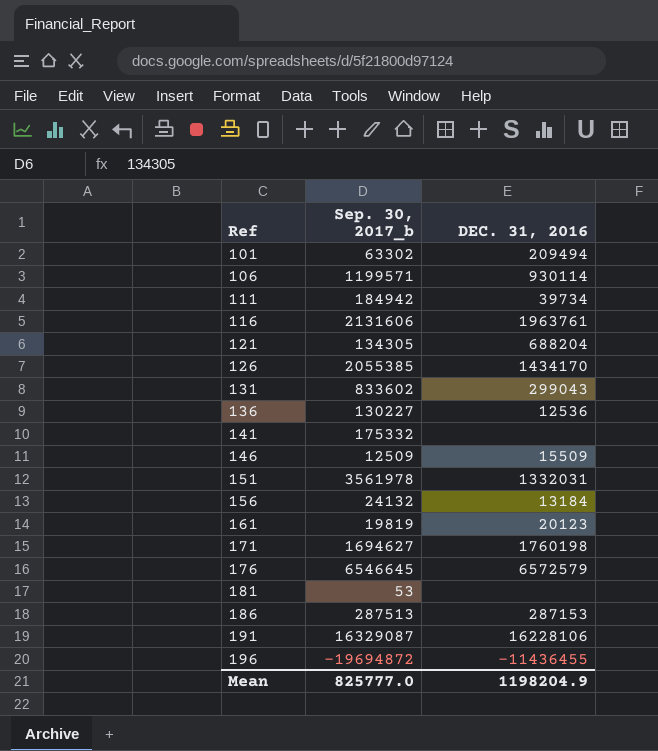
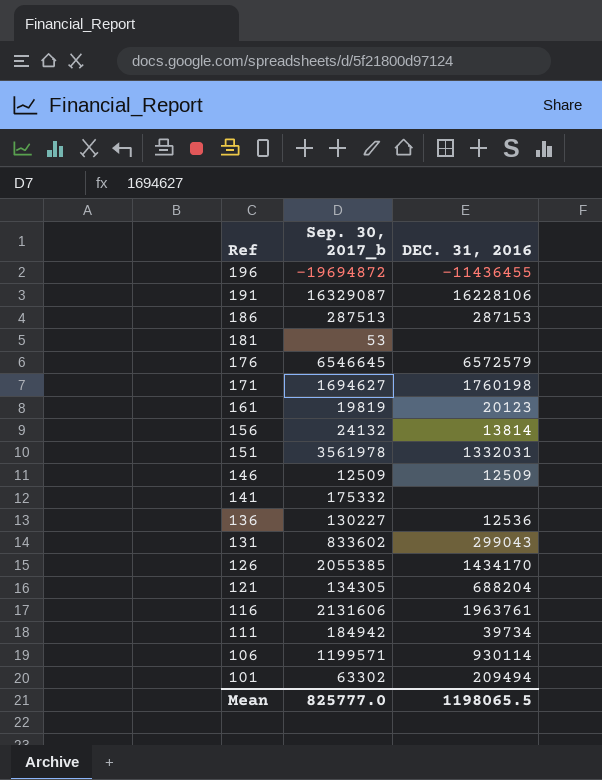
row order: Ref ascending -> Ref descending
156 | DEC. 31, 2016: 13184 -> 13814
146 | DEC. 31, 2016: 15509 -> 12509
Mean | DEC. 31, 2016: 1198204.9 -> 1198065.5

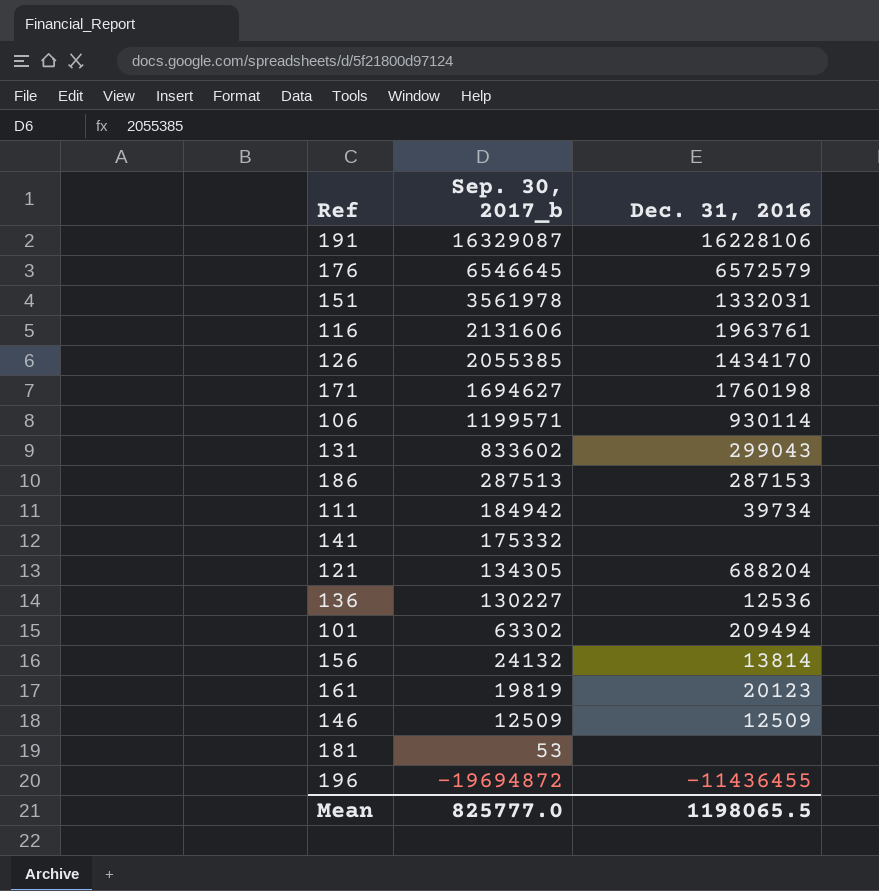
row order: Ref descending -> Sep. 30, 2017_b descending
column name: DEC. 31, 2016 -> Dec. 31, 2016

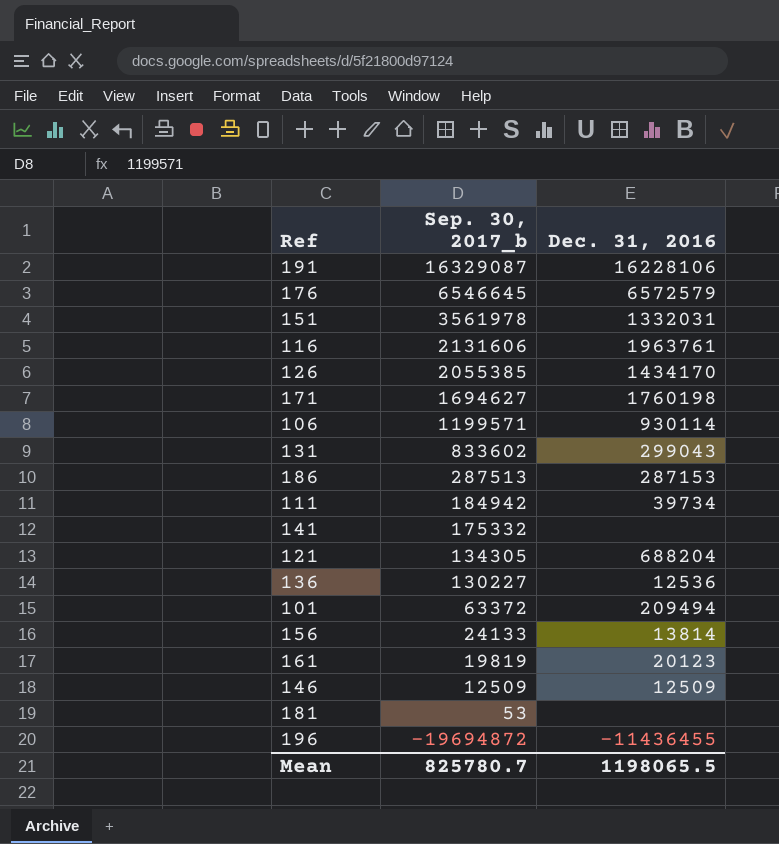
101 | Sep. 30, 2017_b: 63302 -> 63372
156 | Sep. 30, 2017_b: 24132 -> 24133
Mean | Sep. 30, 2017_b: 825777.0 -> 825780.7

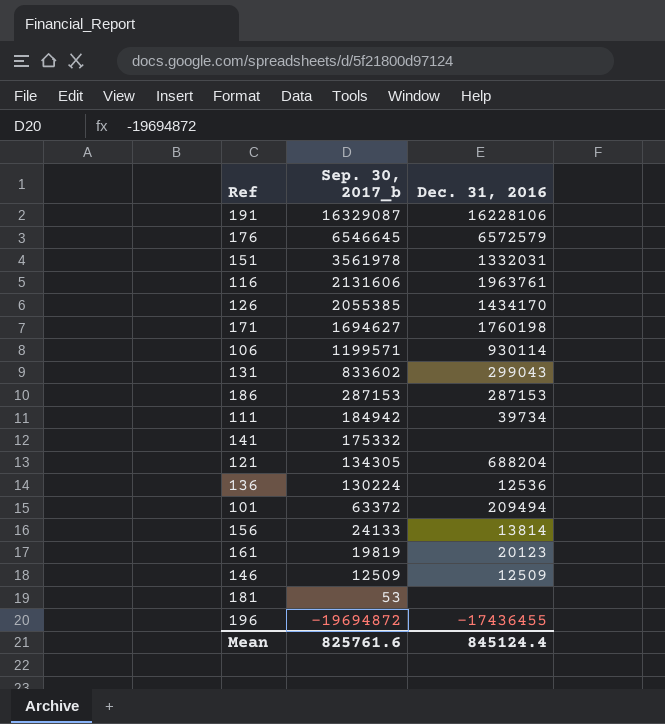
186 | Sep. 30, 2017_b: 287513 -> 287153
136 | Sep. 30, 2017_b: 130227 -> 130224
196 | Dec. 31, 2016: -11436455 -> -17436455
Mean | Sep. 30, 2017_b: 825780.7 -> 825761.6
Mean | Dec. 31, 2016: 1198065.5 -> 845124.4

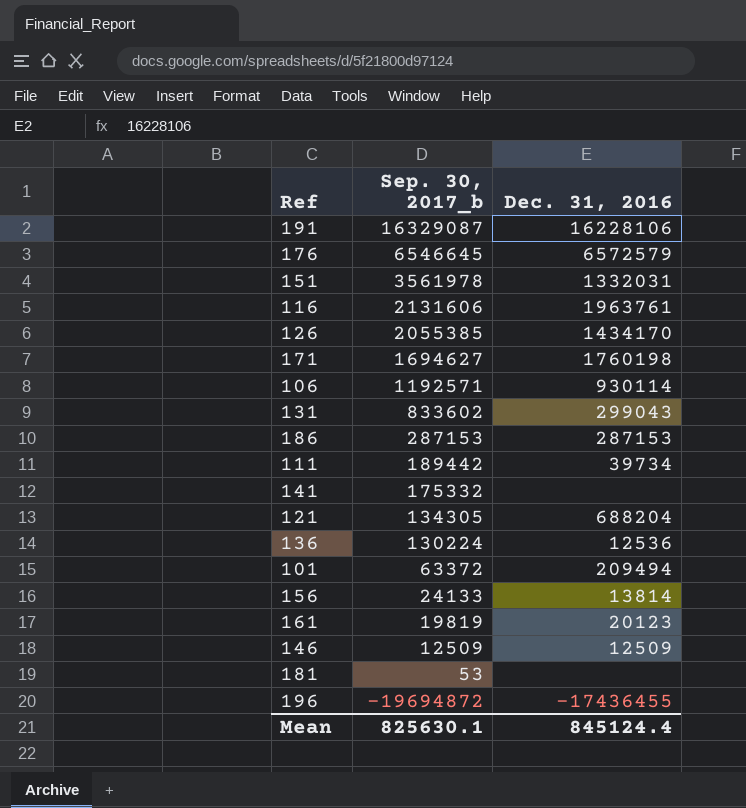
106 | Sep. 30, 2017_b: 1199571 -> 1192571
111 | Sep. 30, 2017_b: 184942 -> 189442
Mean | Sep. 30, 2017_b: 825761.6 -> 825630.1

